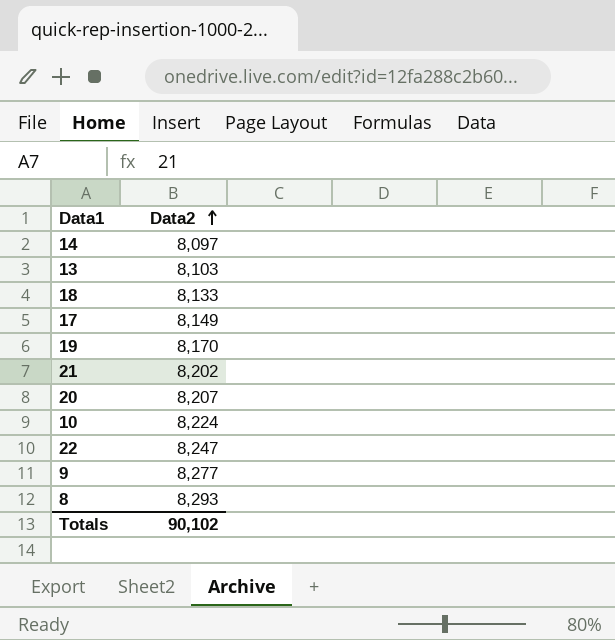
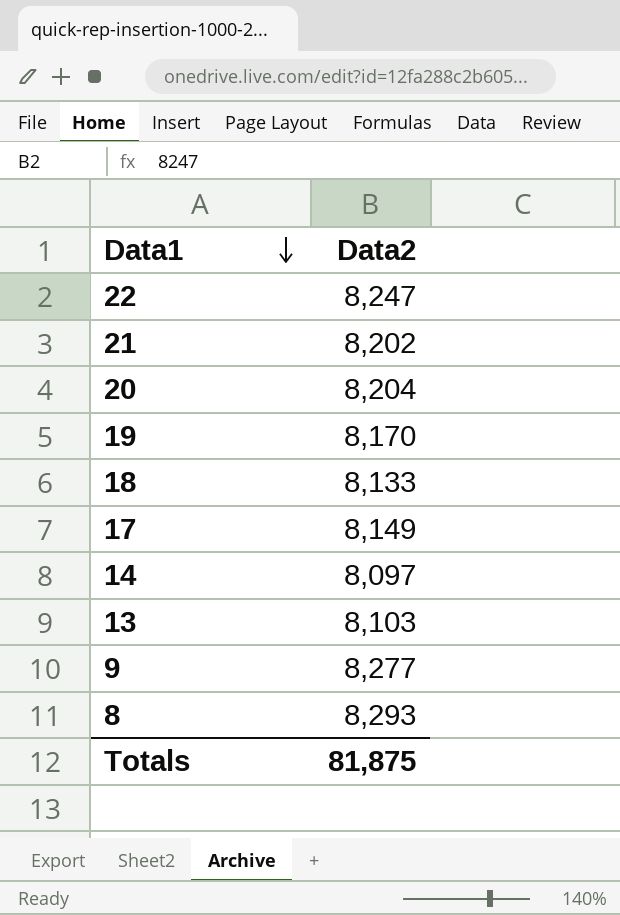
row order: Data2 ascending -> Data1 descending
row 10: 8,224 -> none
20 | Data2: 8,207 -> 8,204
Totals | Data2: 90,102 -> 81,875

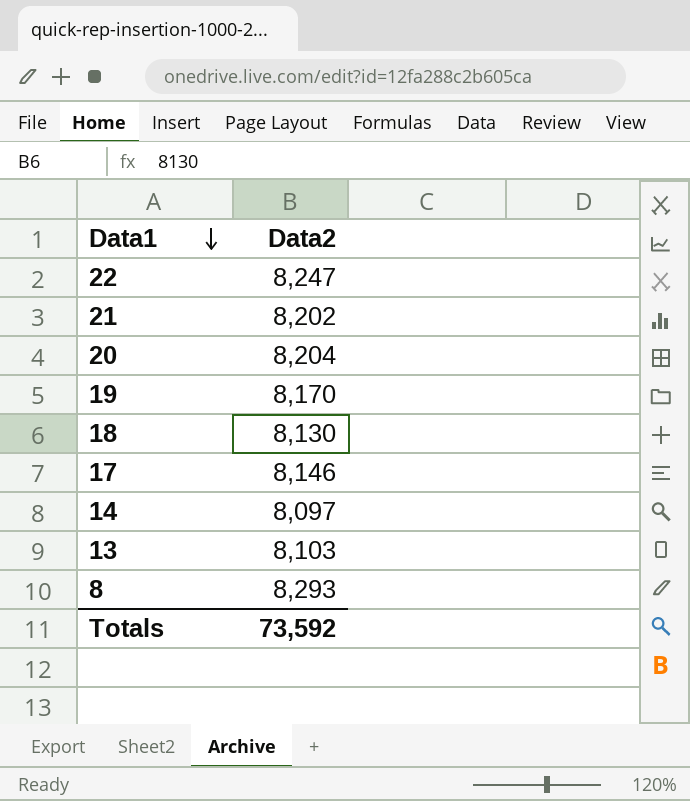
row 9: 8,277 -> none
18 | Data2: 8,133 -> 8,130
17 | Data2: 8,149 -> 8,146
Totals | Data2: 81,875 -> 73,592

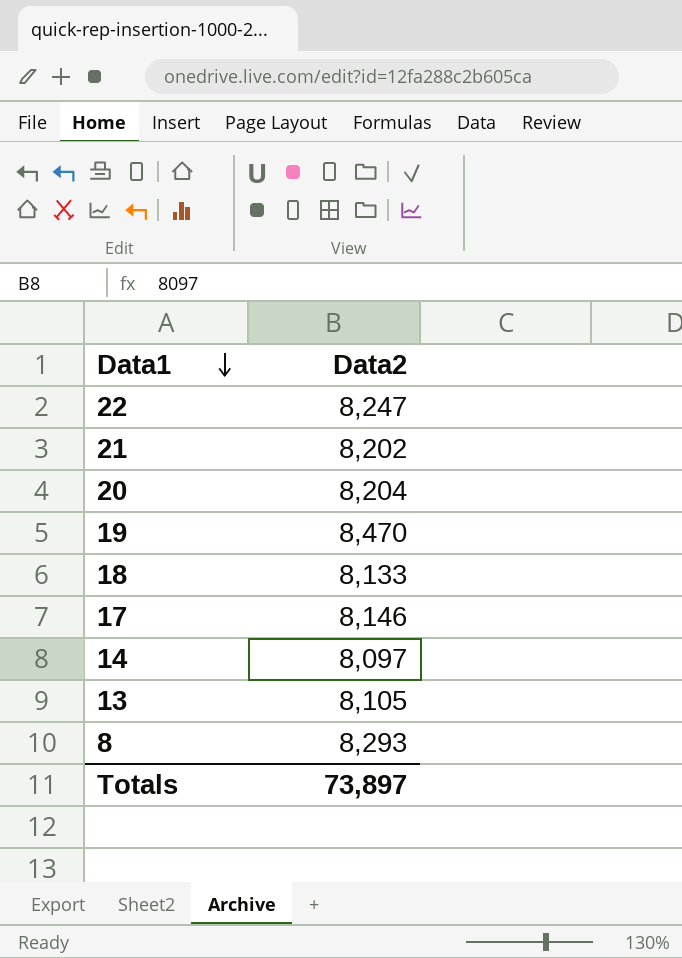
19 | Data2: 8,170 -> 8,470
18 | Data2: 8,130 -> 8,133
13 | Data2: 8,103 -> 8,105
Totals | Data2: 73,592 -> 73,897

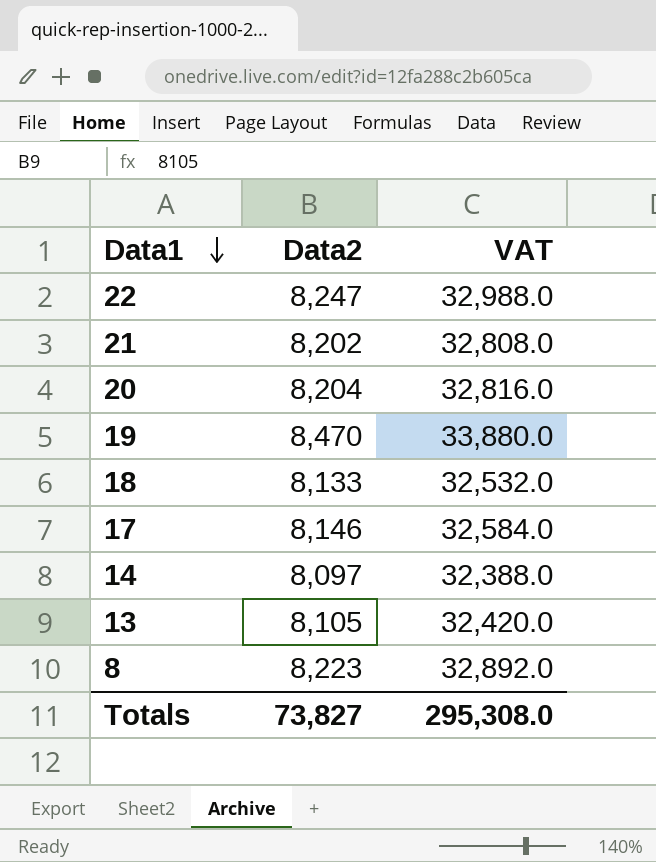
column VAT | formula: none -> [Data2] * 4
8 | Data2: 8,293 -> 8,223
Totals | Data2: 73,897 -> 73,827

